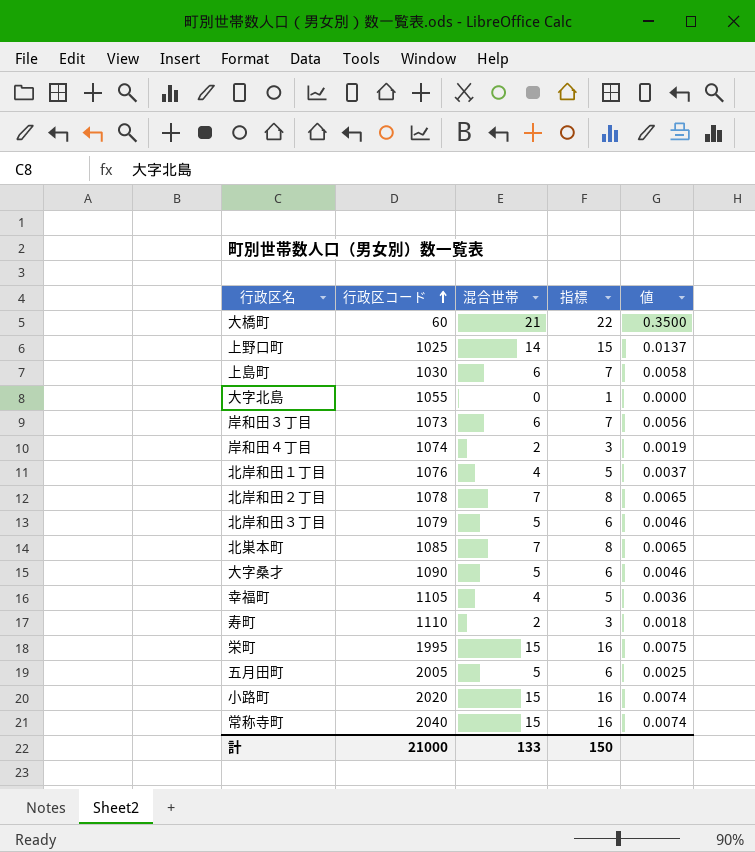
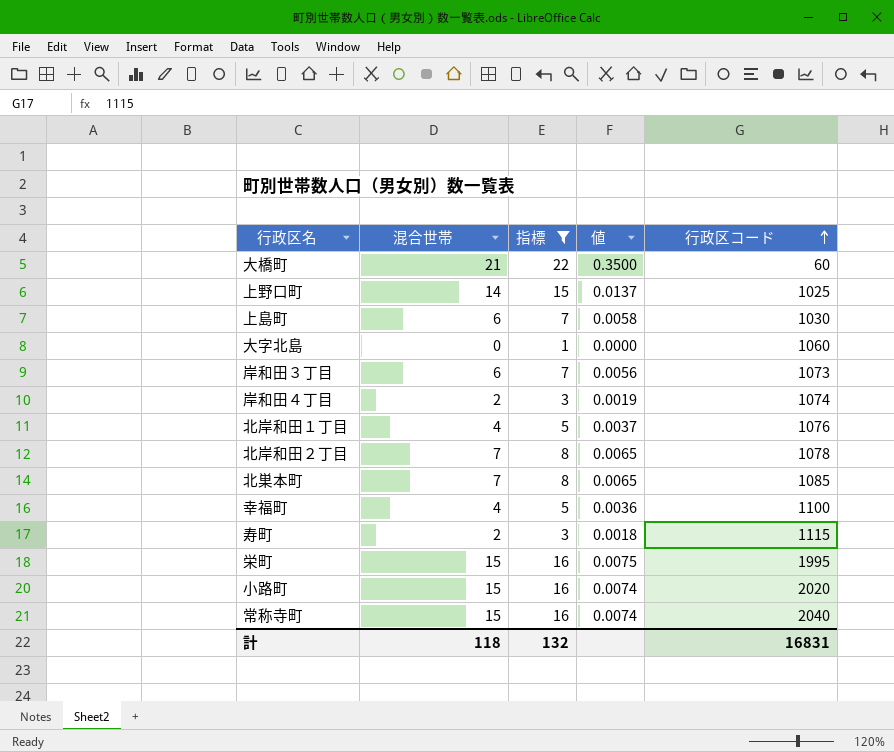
filter: none -> 指標 != 6
column 行政区コード | position: 2 -> 5
大字北島 | 行政区コード: 1055 -> 1060
幸福町 | 行政区コード: 1105 -> 1100
寿町 | 行政区コード: 1110 -> 1115
計 | 混合世帯: 133 -> 118
計 | 指標: 150 -> 132
計 | 行政区コード: 21000 -> 16831

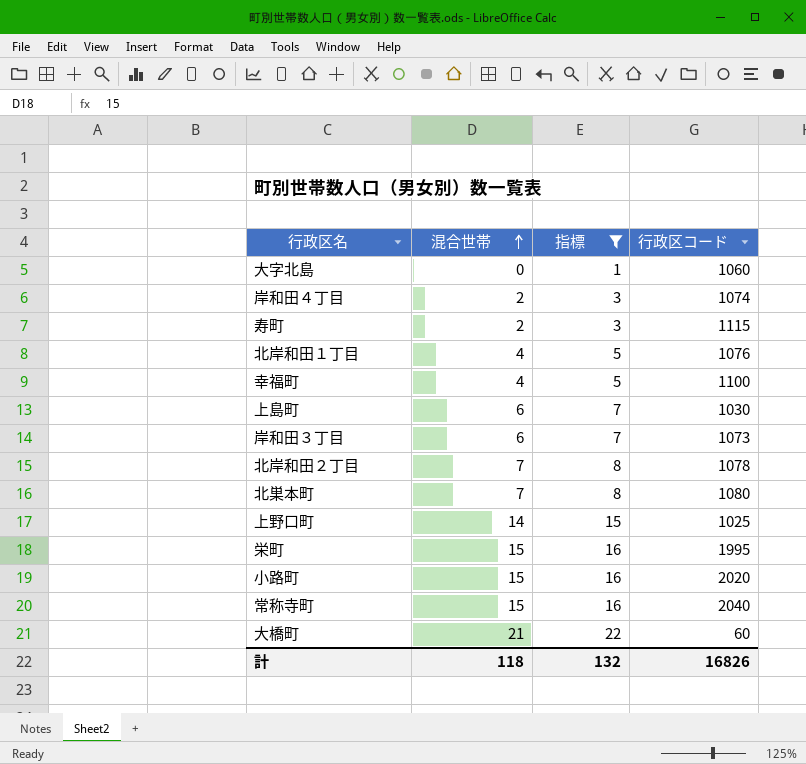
row order: 行政区コード ascending -> 混合世帯 ascending
column 値 | formula: [混合世帯] / [行政区コード] -> none
北巣本町 | 行政区コード: 1085 -> 1080
計 | 行政区コード: 16831 -> 16826

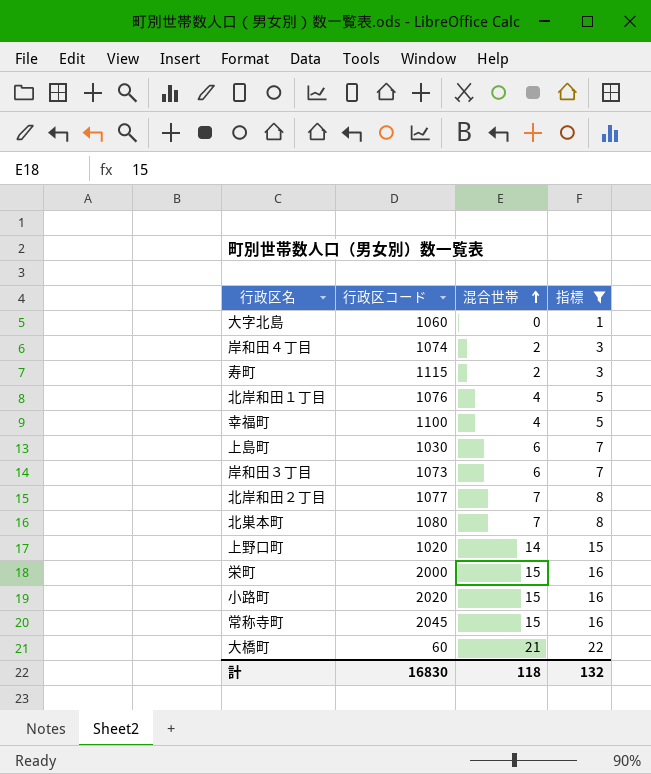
column 行政区コード | position: 4 -> 2
北岸和田２丁目 | 行政区コード: 1078 -> 1077
上野口町 | 行政区コード: 1025 -> 1020
栄町 | 行政区コード: 1995 -> 2000
常称寺町 | 行政区コード: 2040 -> 2045
計 | 行政区コード: 16826 -> 16830

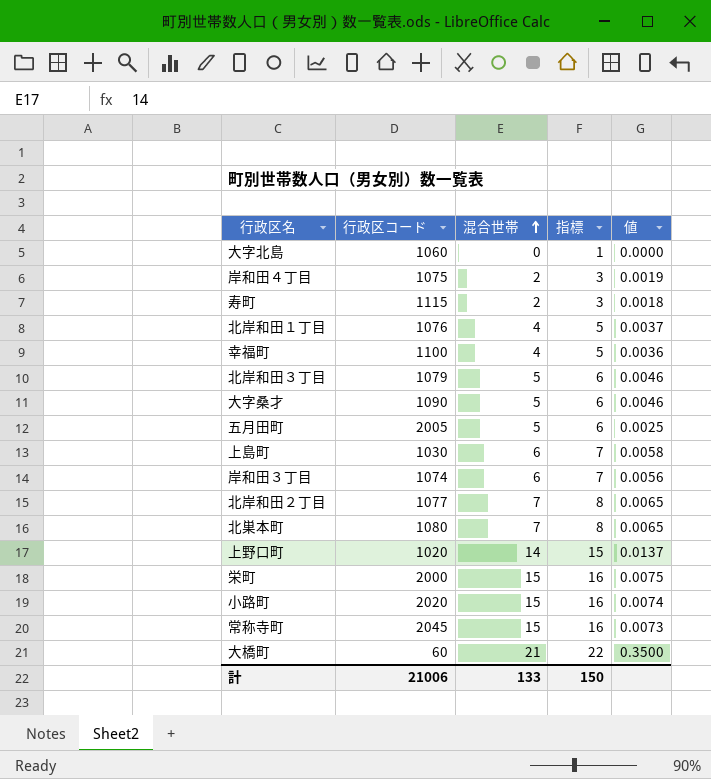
filter: 指標 != 6 -> none
column 値 | formula: none -> [混合世帯] / [行政区コード]
岸和田４丁目 | 行政区コード: 1074 -> 1075
岸和田３丁目 | 行政区コード: 1073 -> 1074
計 | 行政区コード: 16830 -> 21006
計 | 混合世帯: 118 -> 133
計 | 指標: 132 -> 150

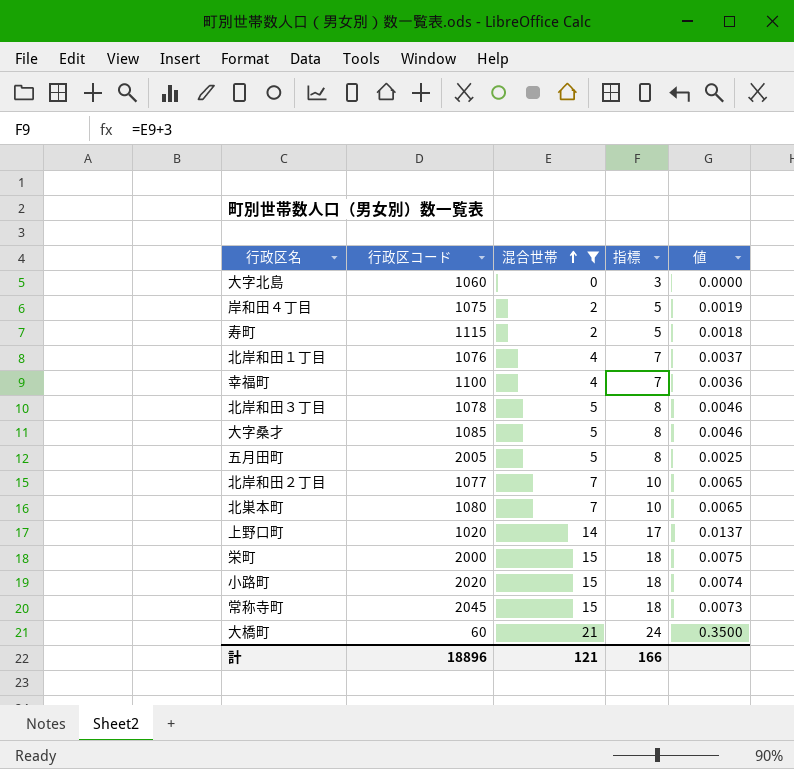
filter: none -> 混合世帯 != 6
column 指標 | formula: [混合世帯] + 1 -> [混合世帯] + 3
北岸和田３丁目 | 行政区コード: 1079 -> 1078
大字桑才 | 行政区コード: 1090 -> 1085
計 | 行政区コード: 21006 -> 18896
計 | 混合世帯: 133 -> 121
計 | 指標: 150 -> 166

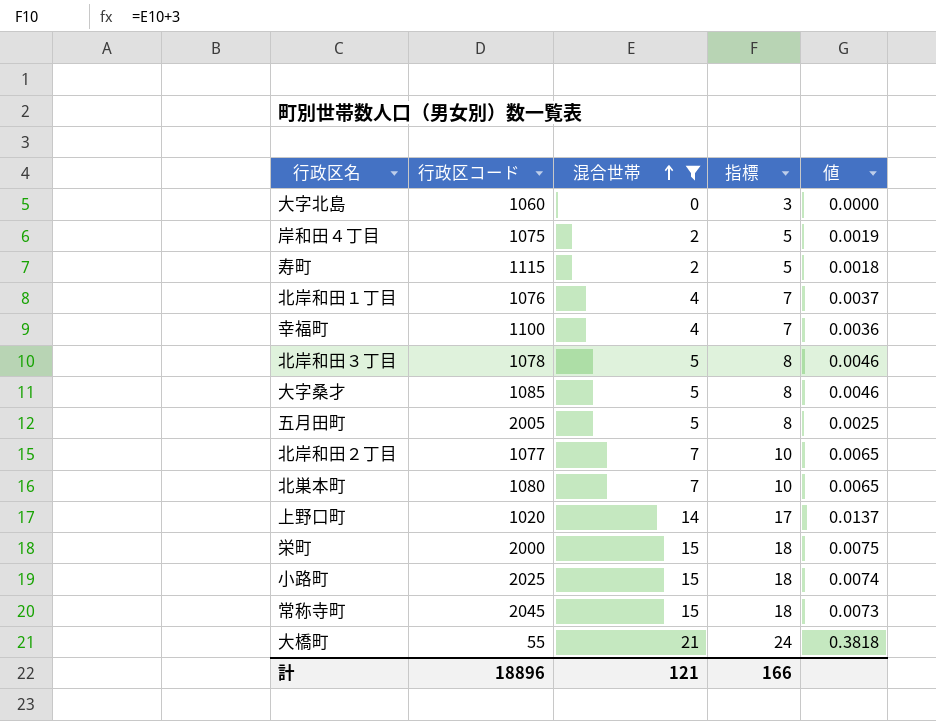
小路町 | 行政区コード: 2020 -> 2025
大橋町 | 行政区コード: 60 -> 55
大橋町 | 値: 0.3500 -> 0.3818

